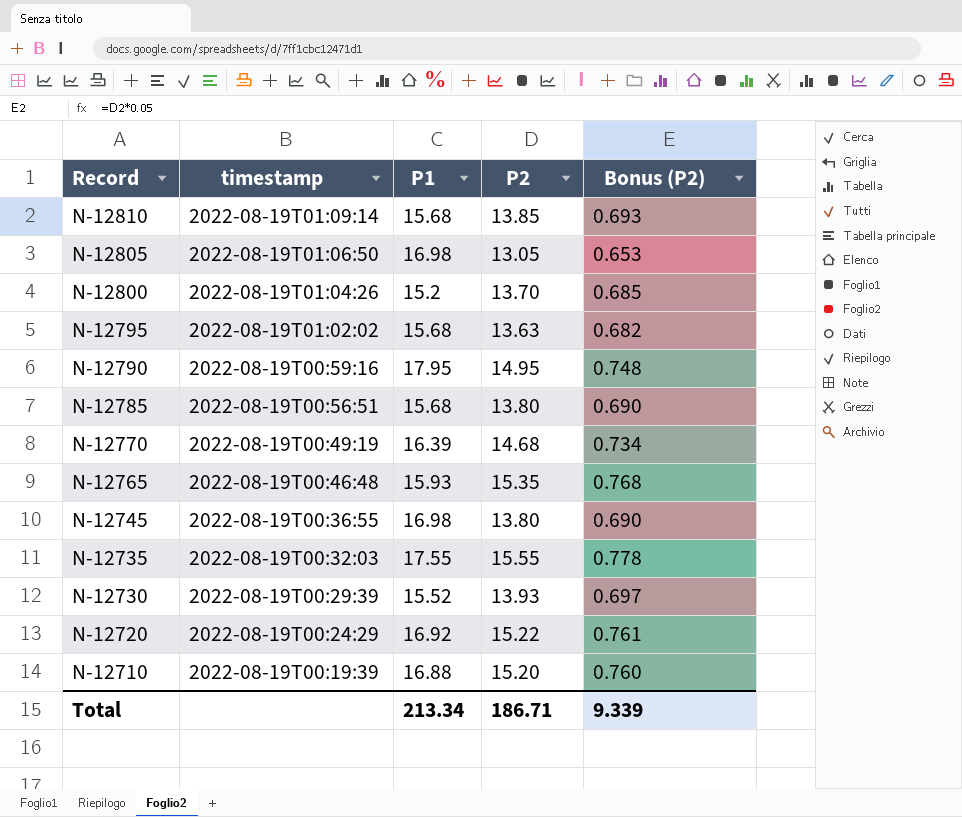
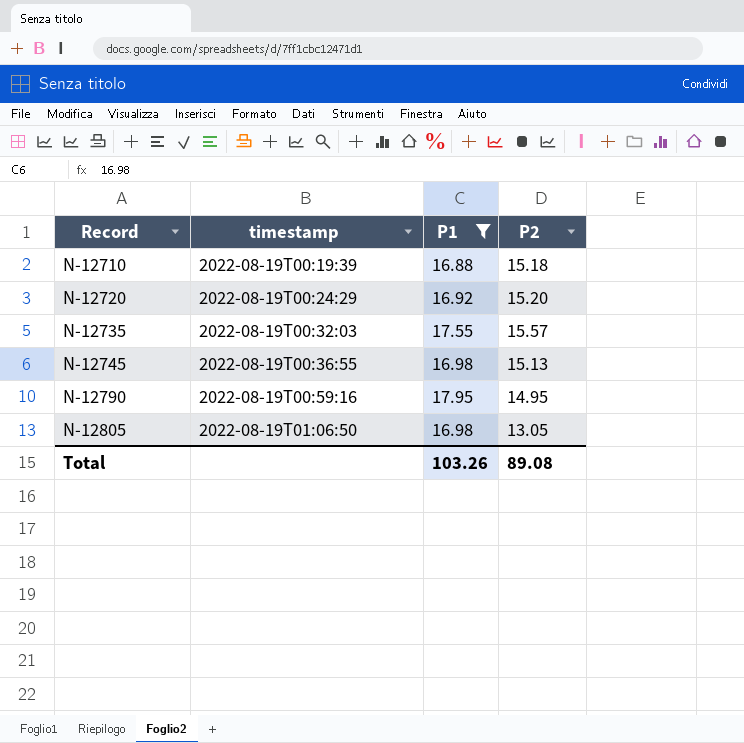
filter: none -> P1 >= 16.88
row order: Record descending -> Record ascending
column Bonus (P2) | formula: [P2] * 0.05 -> none
N-12710 | P2: 15.20 -> 15.18
N-12720 | P2: 15.22 -> 15.20
N-12735 | P2: 15.55 -> 15.57
N-12745 | P2: 13.80 -> 15.13
Total | P1: 213.34 -> 103.26
Total | P2: 186.71 -> 89.08

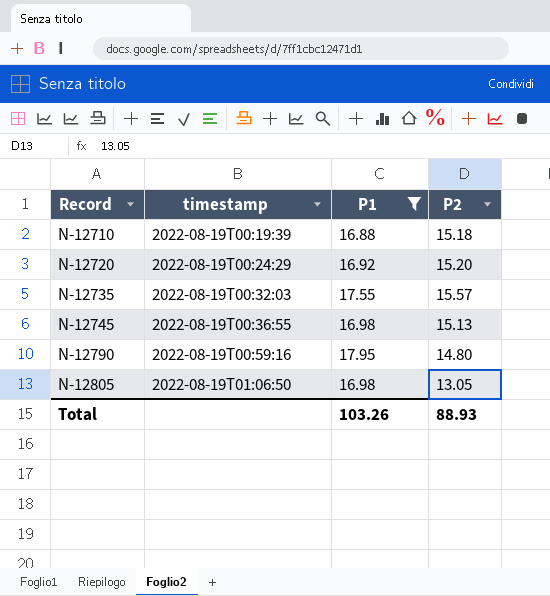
N-12790 | P2: 14.95 -> 14.80
Total | P2: 89.08 -> 88.93

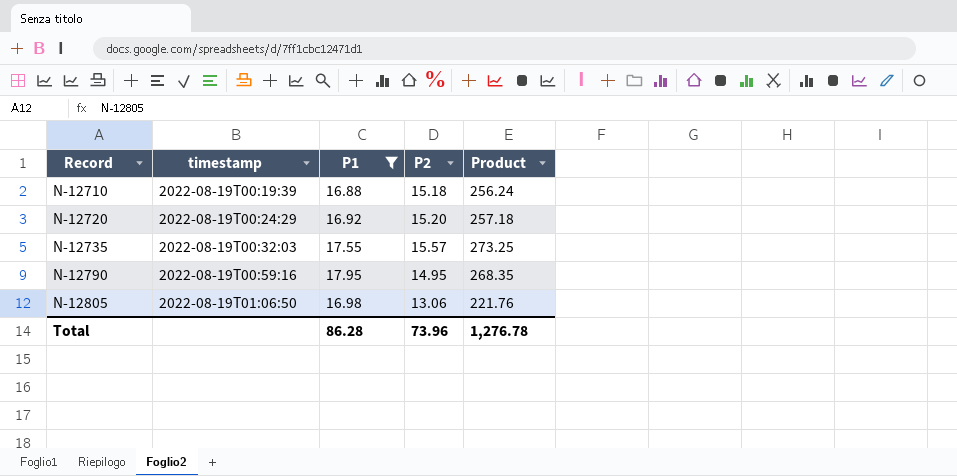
column Product | formula: none -> [P1] * [P2]
row N-12745: 2022-08-19T00:36:55 | 16.98 | 15.13 -> none
N-12790 | P2: 14.80 -> 14.95
N-12805 | P2: 13.05 -> 13.06
Total | P1: 103.26 -> 86.28
Total | P2: 88.93 -> 73.96

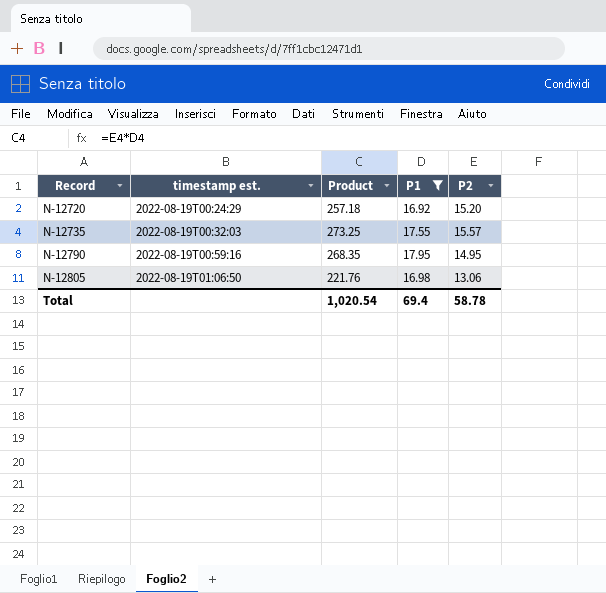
column name: timestamp -> timestamp est.
column Product | position: 5 -> 3
row N-12710: 2022-08-19T00:19:39 | 16.88 | 15.18 | 256.24 -> none
Total | Product: 1,276.78 -> 1,020.54
Total | P1: 86.28 -> 69.4
Total | P2: 73.96 -> 58.78

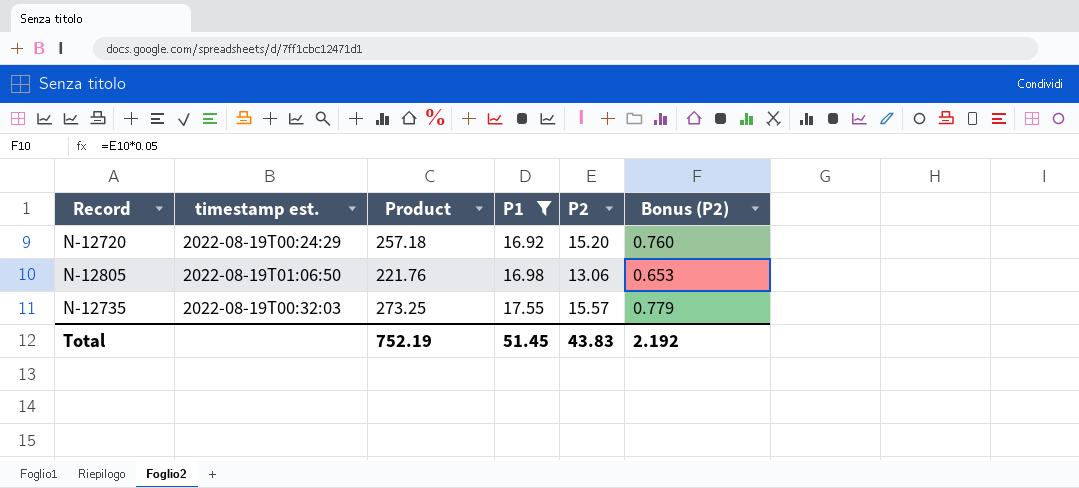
row order: Record ascending -> P1 ascending
column Bonus (P2) | formula: none -> [P2] * 0.05
row N-12790: 2022-08-19T00:59:16 | 268.35 | 17.95 | 14.95 -> none
Total | Product: 1,020.54 -> 752.19
Total | P1: 69.4 -> 51.45
Total | P2: 58.78 -> 43.83

